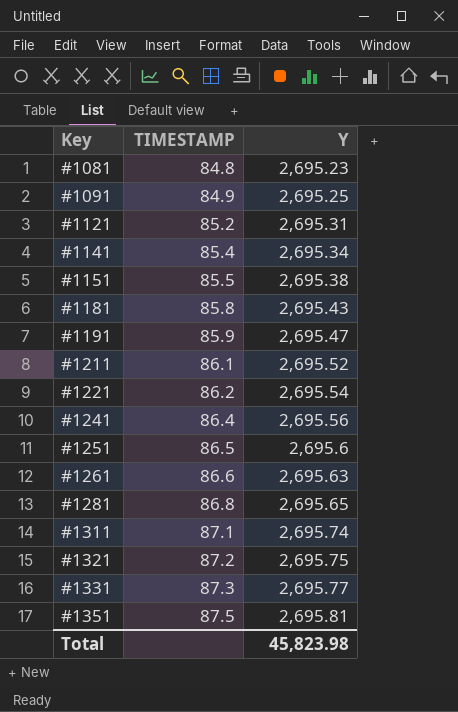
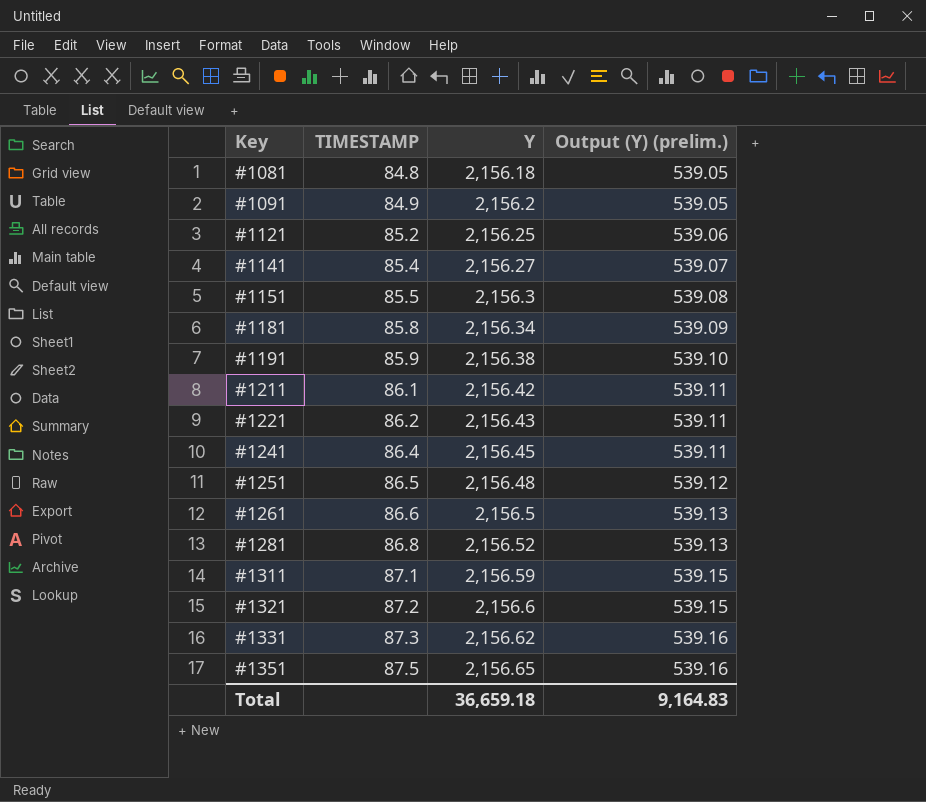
column Output (Y) (prelim.) | formula: none -> [Y] * 0.25
#1081 | Y: 2,695.23 -> 2,156.18
#1091 | Y: 2,695.25 -> 2,156.2
#1121 | Y: 2,695.31 -> 2,156.25
#1141 | Y: 2,695.34 -> 2,156.27
#1151 | Y: 2,695.38 -> 2,156.3
#1181 | Y: 2,695.43 -> 2,156.34
#1191 | Y: 2,695.47 -> 2,156.38
#1211 | Y: 2,695.52 -> 2,156.42
#1221 | Y: 2,695.54 -> 2,156.43
#1241 | Y: 2,695.56 -> 2,156.45
#1251 | Y: 2,695.6 -> 2,156.48
#1261 | Y: 2,695.63 -> 2,156.5
#1281 | Y: 2,695.65 -> 2,156.52
#1311 | Y: 2,695.74 -> 2,156.59
#1321 | Y: 2,695.75 -> 2,156.6
#1331 | Y: 2,695.77 -> 2,156.62
#1351 | Y: 2,695.81 -> 2,156.65
Total | Y: 45,823.98 -> 36,659.18

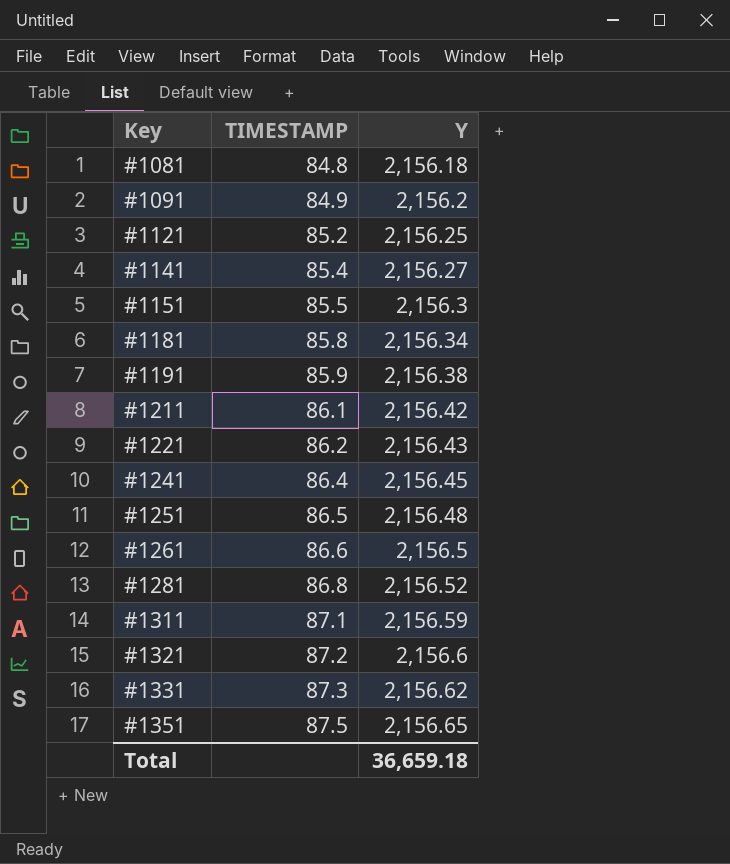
column Output (Y) (prelim.) | formula: [Y] * 0.25 -> none

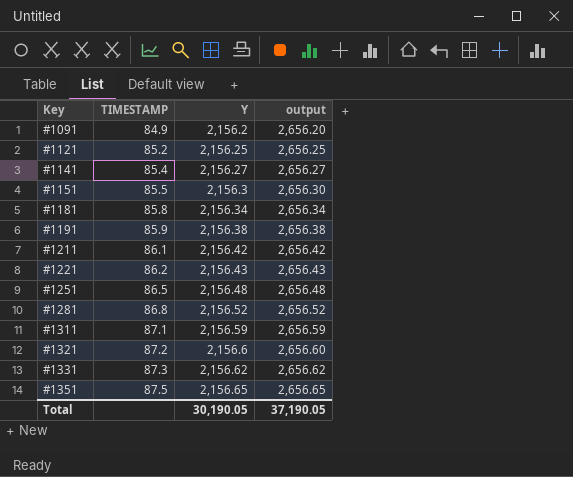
column output | formula: none -> [Y] + 500
row #1081: 84.8 | 2,156.18 -> none
row #1241: 86.4 | 2,156.45 -> none
row #1261: 86.6 | 2,156.5 -> none
Total | Y: 36,659.18 -> 30,190.05

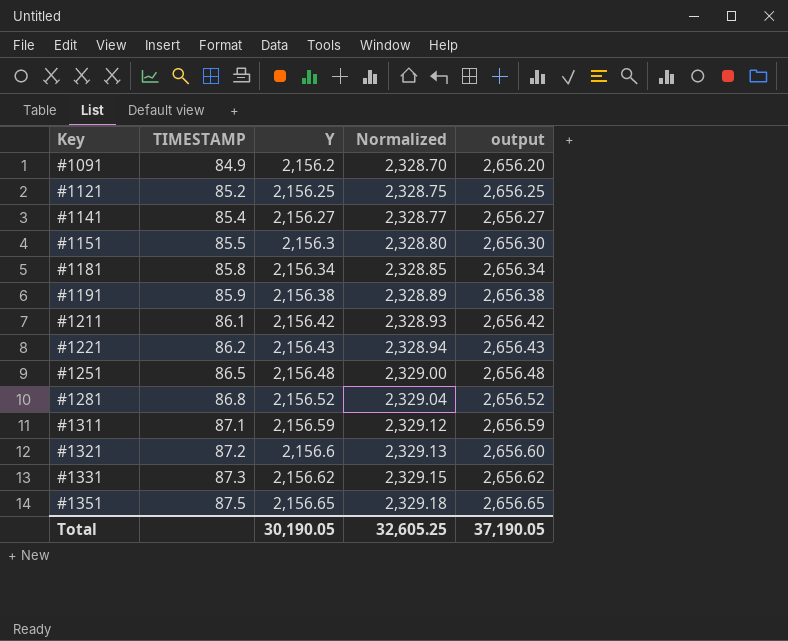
column Normalized | formula: none -> [Y] * 1.08

